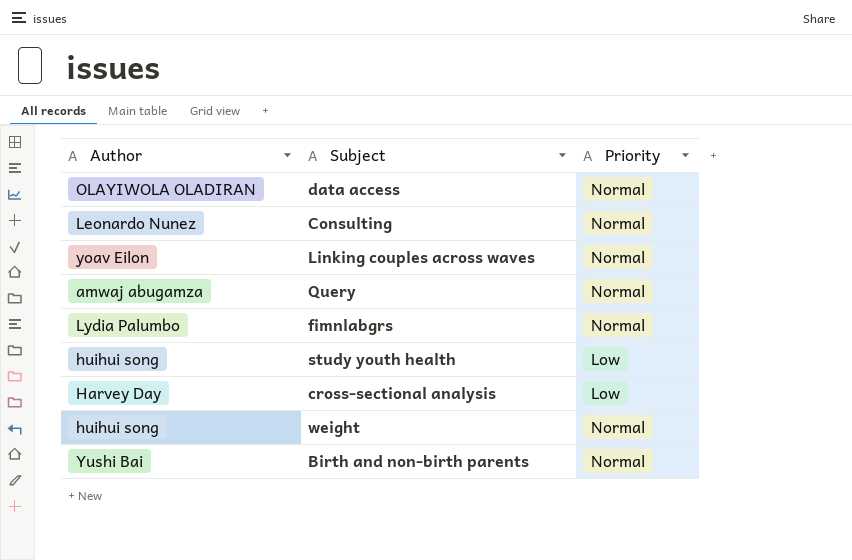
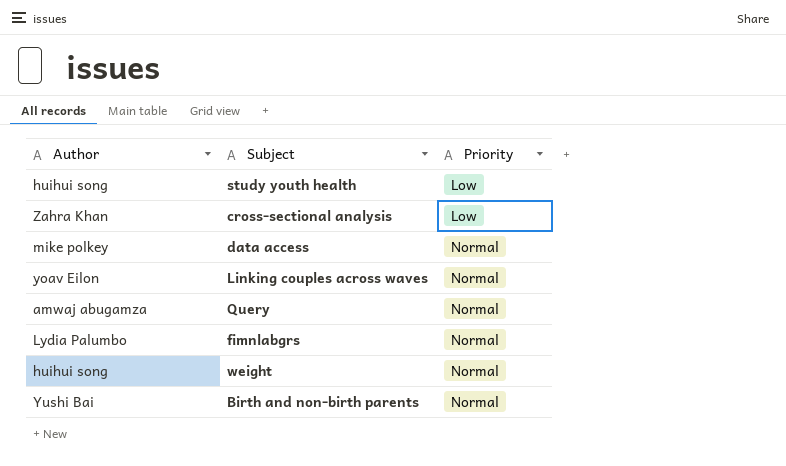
row order: none -> Priority ascending
row Consulting: Leonardo Nunez | Normal -> none
cross-sectional analysis | Author: Harvey Day -> Zahra Khan
data access | Author: OLAYIWOLA OLADIRAN -> mike polkey

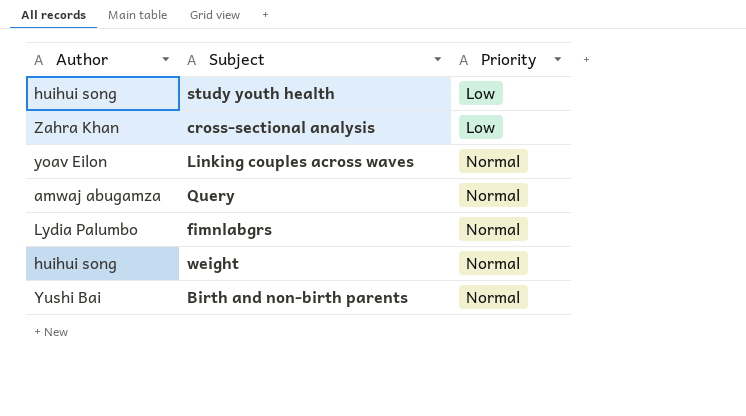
row data access: mike polkey | Normal -> none

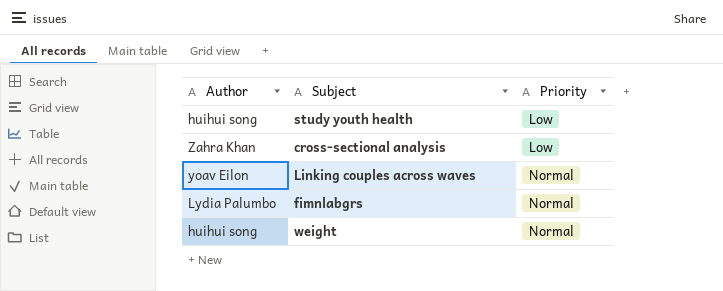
row Query: amwaj abugamza | Normal -> none
row Birth and non-birth parents: Yushi Bai | Normal -> none

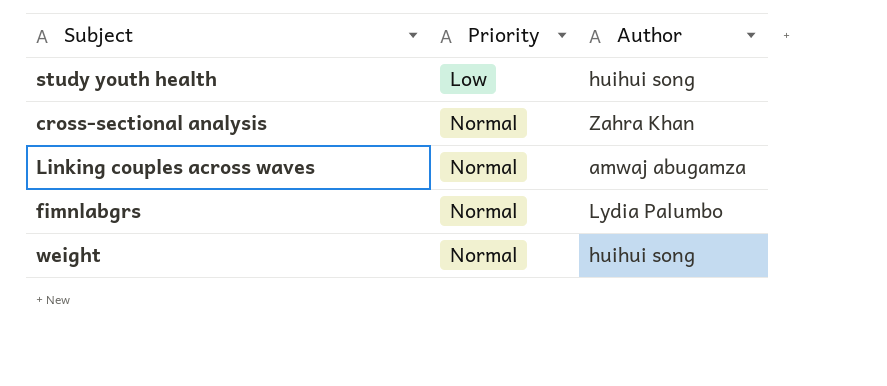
column Author | position: 1 -> 3
cross-sectional analysis | Priority: Low -> Normal
Linking couples across waves | Author: yoav Eilon -> amwaj abugamza

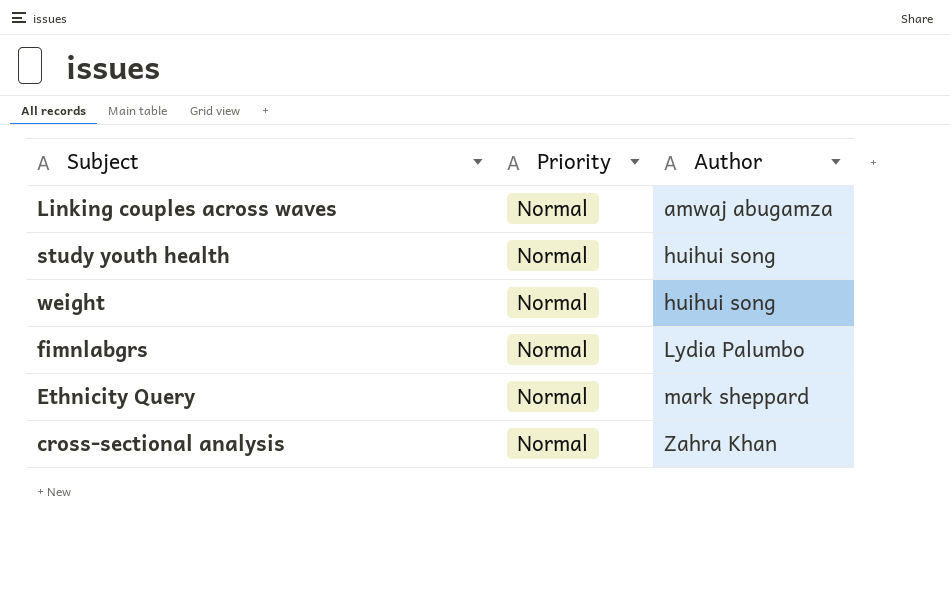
row order: Priority ascending -> Author ascending
study youth health | Priority: Low -> Normal
row Ethnicity Query: none -> Normal | mark sheppard

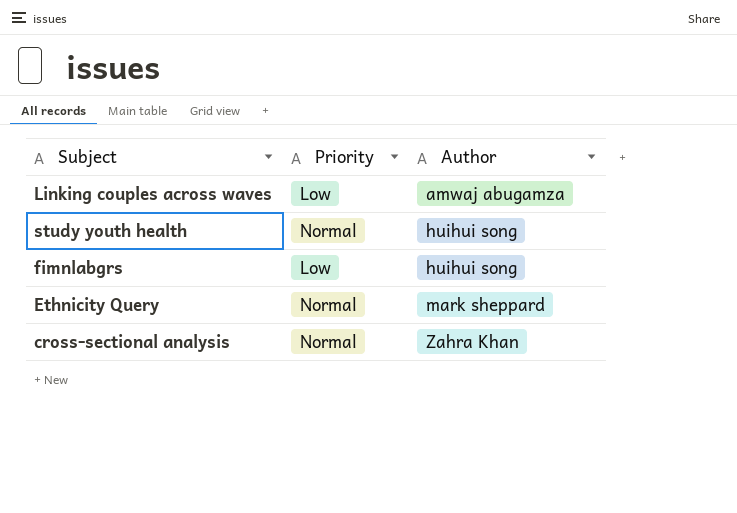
row weight: Normal | huihui song -> none
Linking couples across waves | Priority: Normal -> Low
fimnlabgrs | Priority: Normal -> Low
fimnlabgrs | Author: Lydia Palumbo -> huihui song

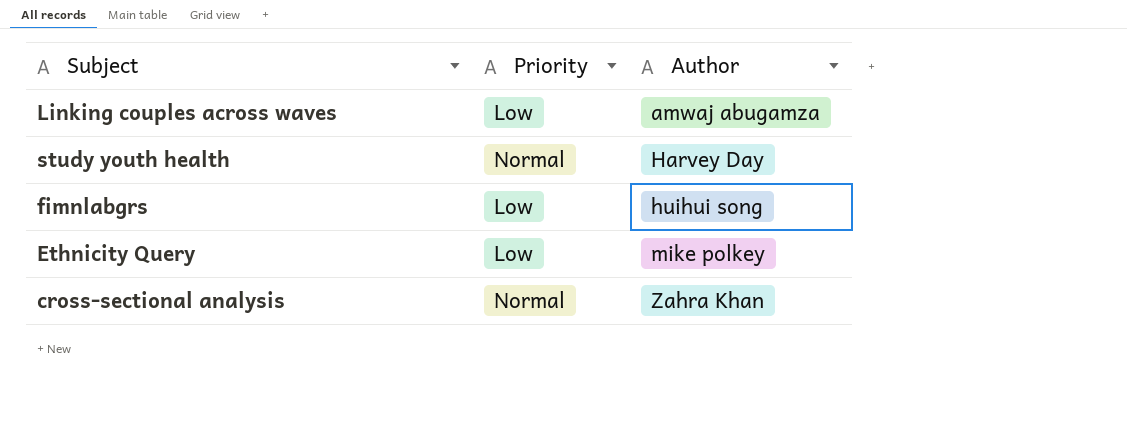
study youth health | Author: huihui song -> Harvey Day
Ethnicity Query | Priority: Normal -> Low
Ethnicity Query | Author: mark sheppard -> mike polkey

